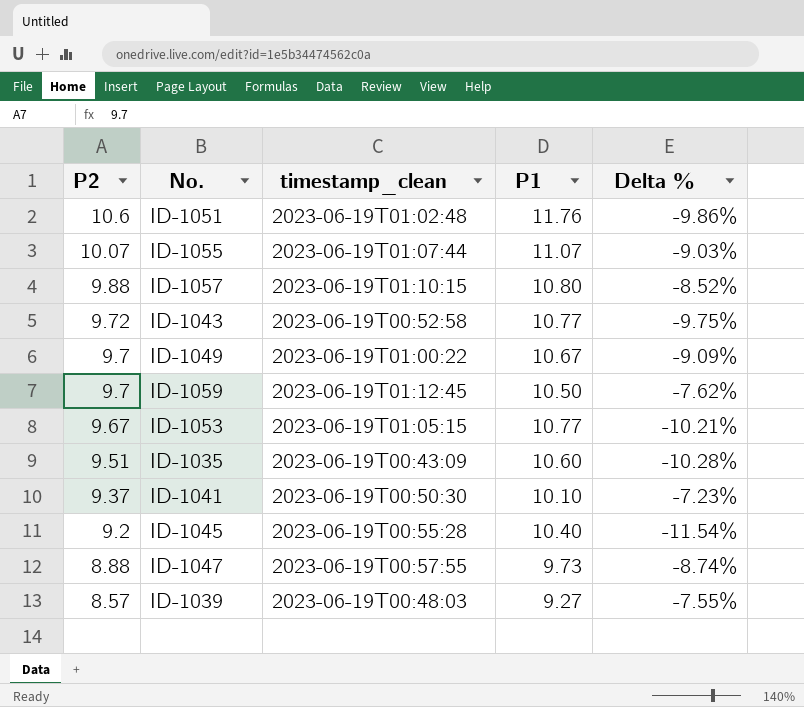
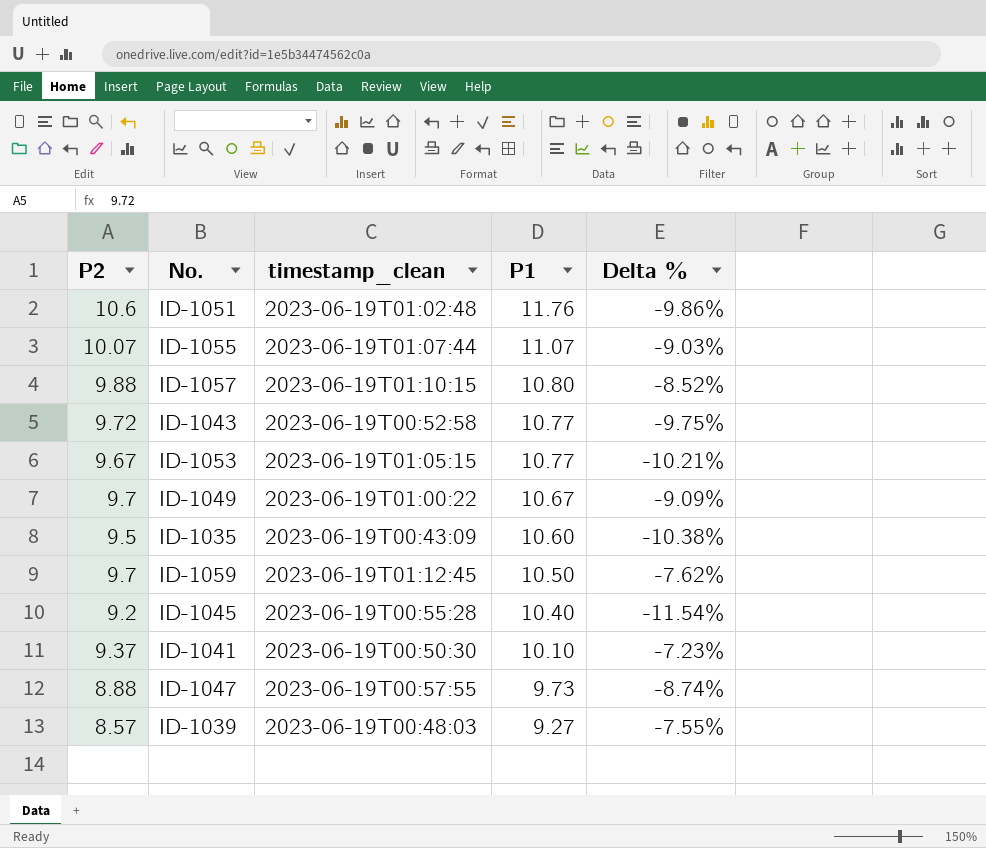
row order: P2 descending -> P1 descending
ID-1035 | P2: 9.51 -> 9.5
ID-1035 | Delta %: -10.28% -> -10.38%

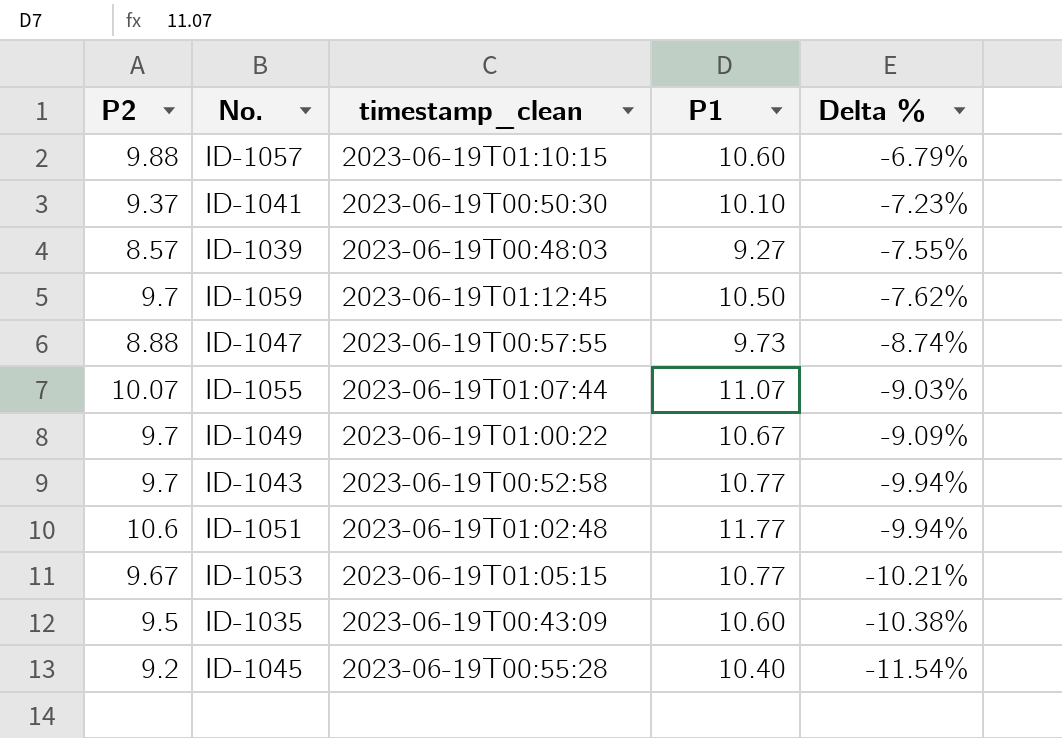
row order: P1 descending -> Delta % descending
ID-1057 | P1: 10.80 -> 10.60
ID-1057 | Delta %: -8.52% -> -6.79%
ID-1043 | P2: 9.72 -> 9.7
ID-1043 | Delta %: -9.75% -> -9.94%
ID-1051 | P1: 11.76 -> 11.77
ID-1051 | Delta %: -9.86% -> -9.94%

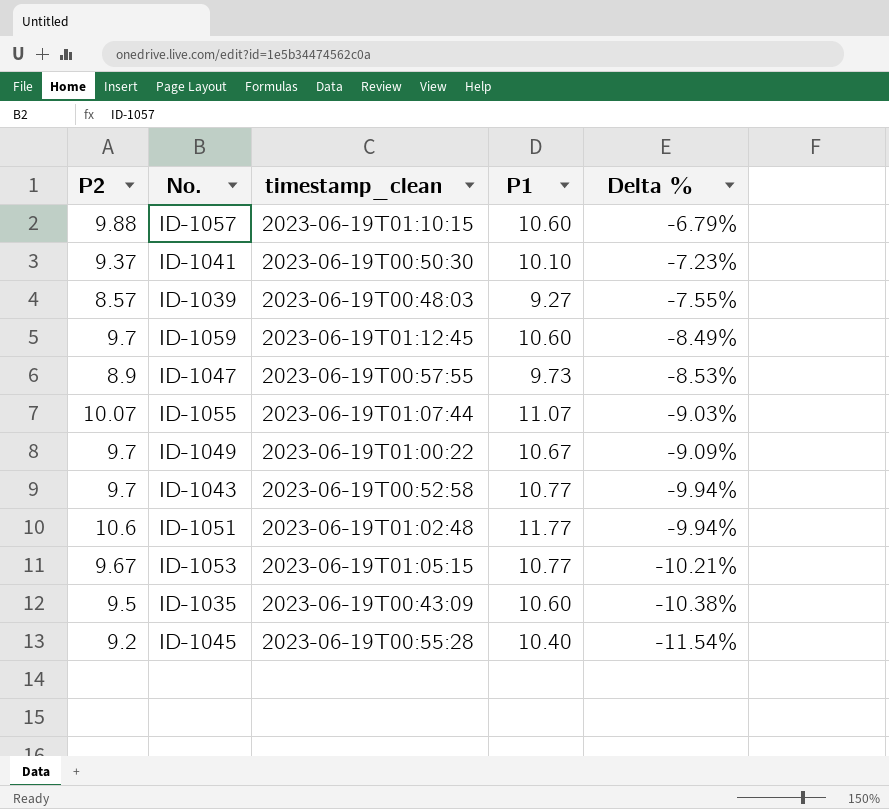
ID-1059 | P1: 10.50 -> 10.60
ID-1059 | Delta %: -7.62% -> -8.49%
ID-1047 | P2: 8.88 -> 8.9
ID-1047 | Delta %: -8.74% -> -8.53%

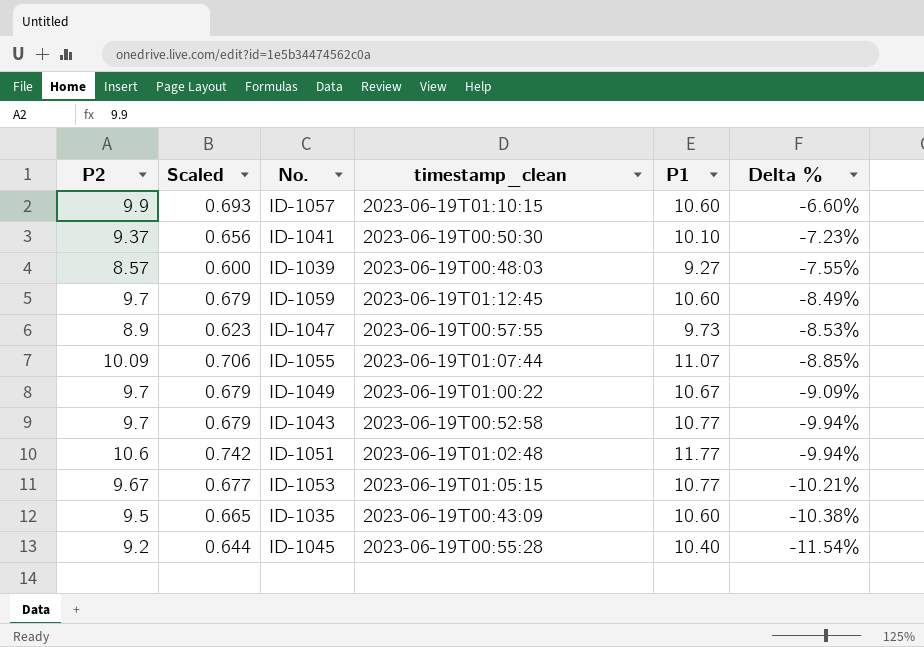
column Scaled | formula: none -> [P2] * 0.07
ID-1057 | P2: 9.88 -> 9.9
ID-1057 | Delta %: -6.79% -> -6.60%
ID-1055 | P2: 10.07 -> 10.09
ID-1055 | Delta %: -9.03% -> -8.85%

